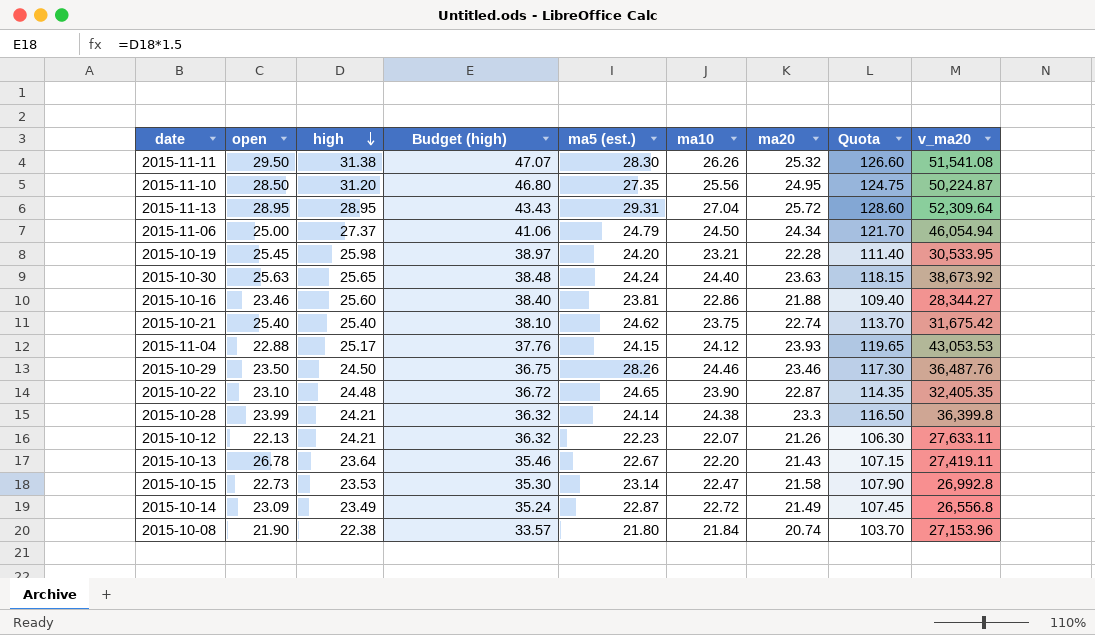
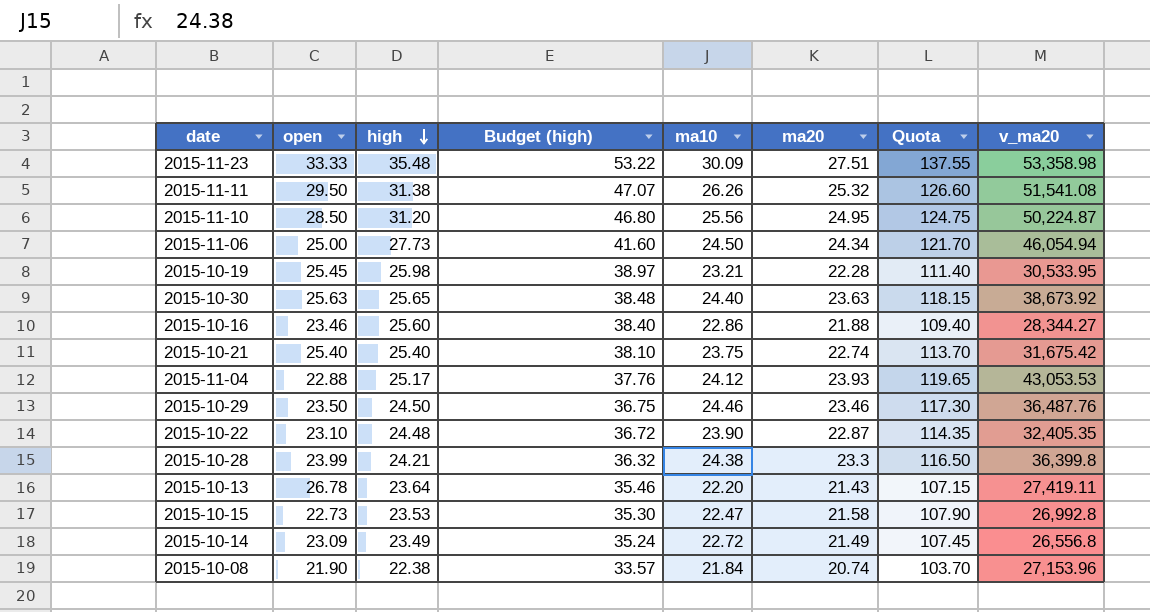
column ma5 (est.) | position: 5 -> none
row 2015-11-13: 28.95 | 28.95 | 43.43 | 29.31 | 27.04 | 25.72 | 128.60 | 52,309.64 -> none
row 2015-10-12: 22.13 | 24.21 | 36.32 | 22.23 | 22.07 | 21.26 | 106.30 | 27,633.11 -> none
row 2015-11-23: none -> 33.33 | 35.48 | 53.22 | 30.09 | 27.51 | 137.55 | 53,358.98
2015-11-06 | high: 27.37 -> 27.73
2015-11-06 | Budget (high): 41.06 -> 41.60

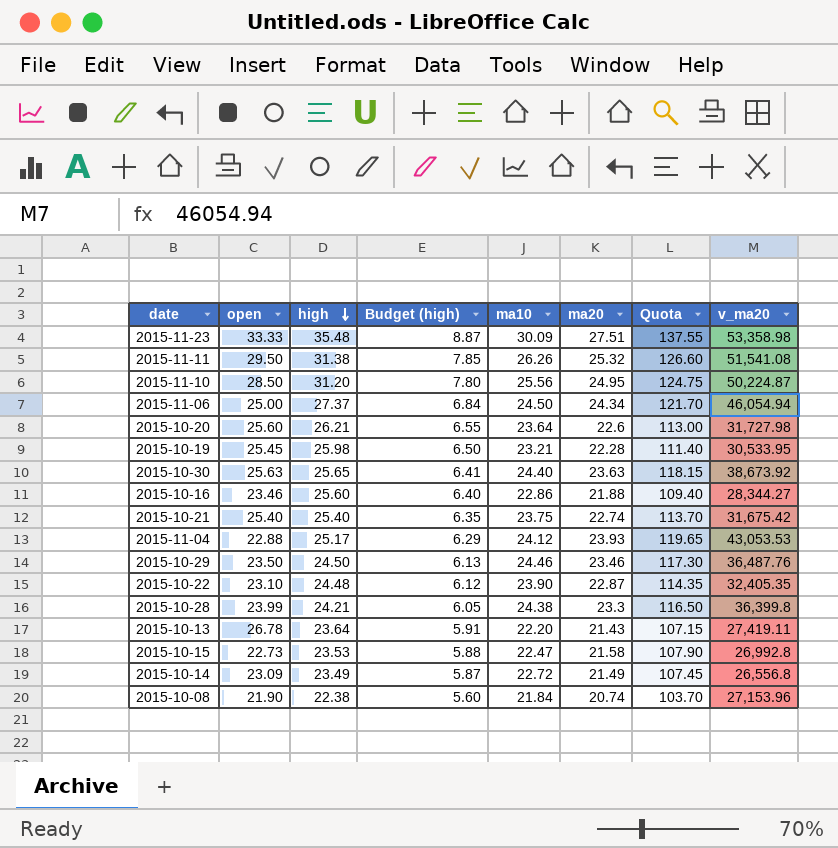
column Budget (high) | formula: [high] * 1.5 -> [high] * 0.25
2015-11-06 | high: 27.73 -> 27.37
row 2015-10-20: none -> 25.60 | 26.21 | 6.55 | 23.64 | 22.6 | 113.00 | 31,727.98

